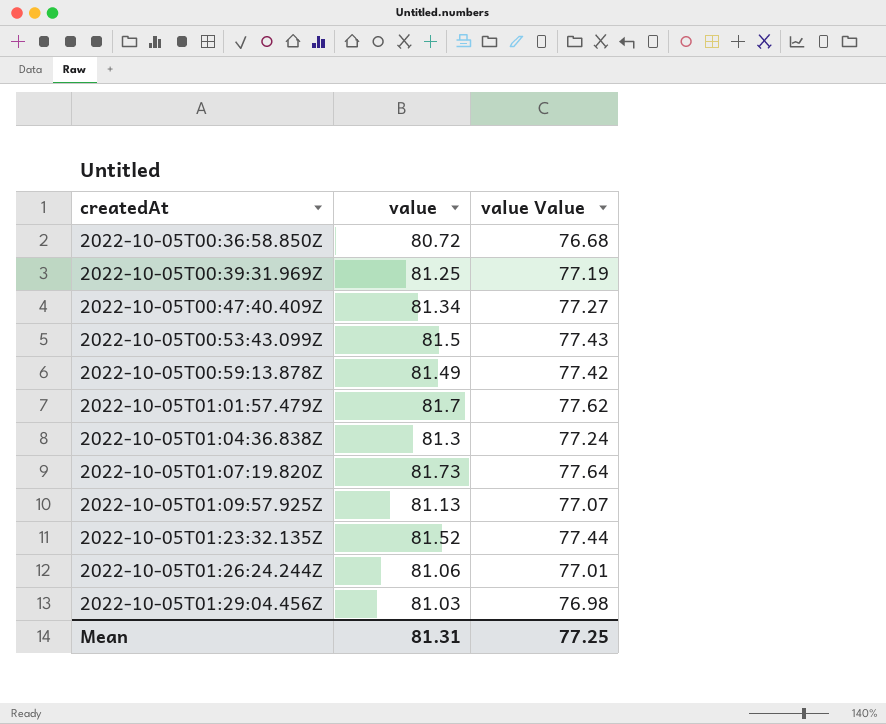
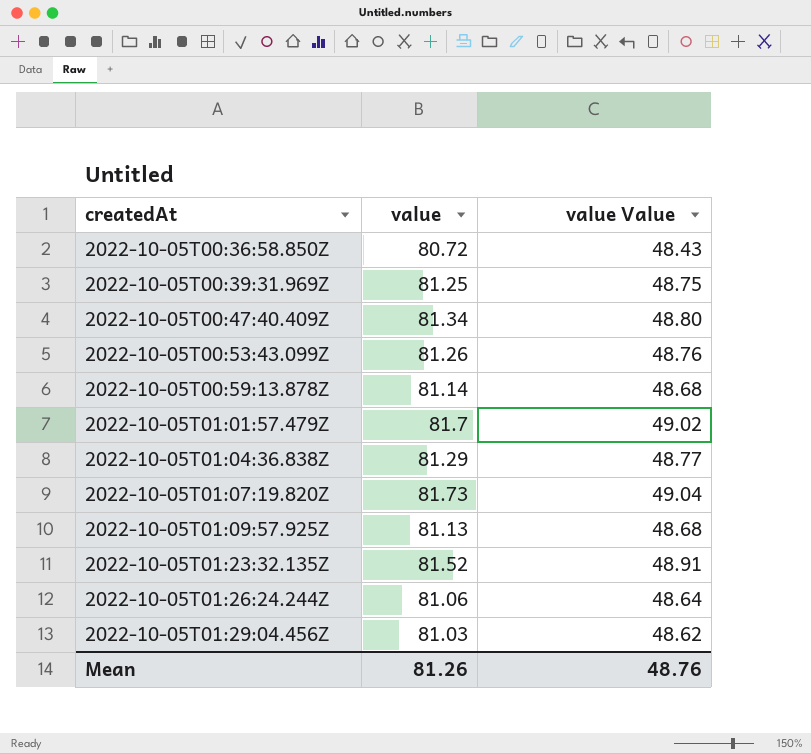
column value Value | formula: [value] * 0.95 -> [value] * 0.6
2022-10-05T00:53:43.099Z | value: 81.5 -> 81.26
2022-10-05T00:59:13.878Z | value: 81.49 -> 81.14
2022-10-05T01:04:36.838Z | value: 81.3 -> 81.29
Mean | value: 81.31 -> 81.26
Mean | value Value: 77.25 -> 48.76

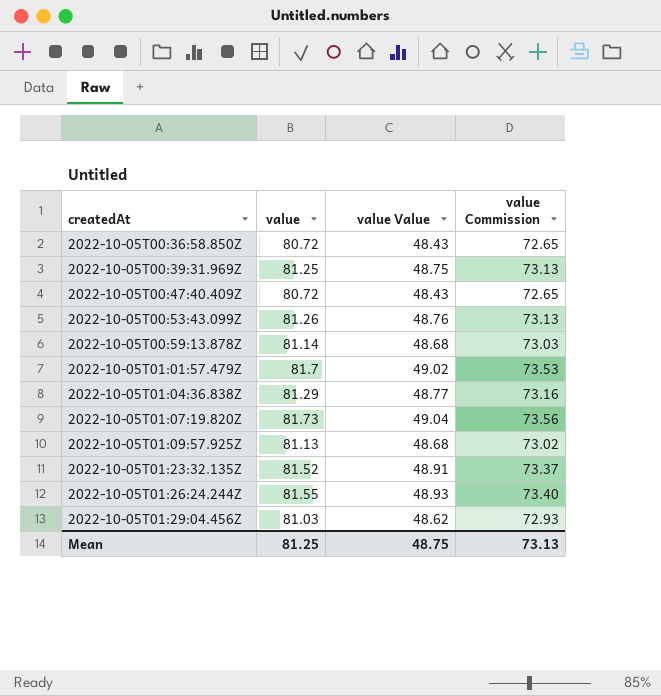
column value Commission | formula: none -> [value] * 0.9
2022-10-05T00:47:40.409Z | value: 81.34 -> 80.72
2022-10-05T00:47:40.409Z | value Value: 48.80 -> 48.43
2022-10-05T01:26:24.244Z | value: 81.06 -> 81.55
2022-10-05T01:26:24.244Z | value Value: 48.64 -> 48.93
Mean | value: 81.26 -> 81.25
Mean | value Value: 48.76 -> 48.75

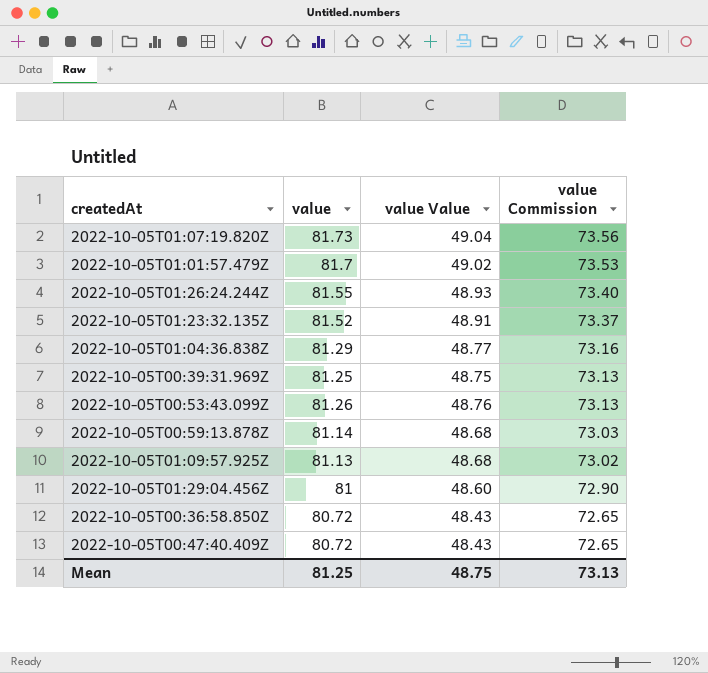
row order: createdAt ascending -> value Commission descending
2022-10-05T01:29:04.456Z | value: 81.03 -> 81
2022-10-05T01:29:04.456Z | value Value: 48.62 -> 48.60
2022-10-05T01:29:04.456Z | value Commission: 72.93 -> 72.90

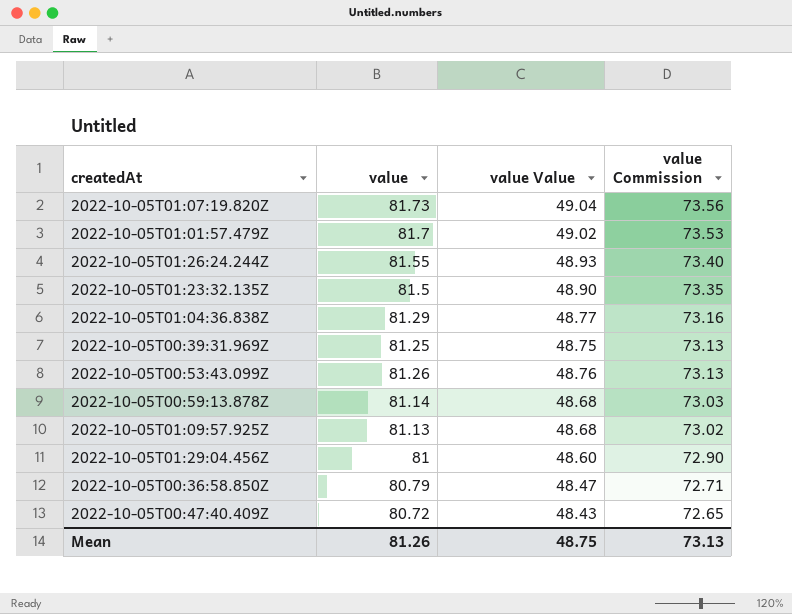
2022-10-05T01:23:32.135Z | value: 81.52 -> 81.5
2022-10-05T01:23:32.135Z | value Value: 48.91 -> 48.90
2022-10-05T01:23:32.135Z | value Commission: 73.37 -> 73.35
2022-10-05T00:36:58.850Z | value: 80.72 -> 80.79
2022-10-05T00:36:58.850Z | value Value: 48.43 -> 48.47
2022-10-05T00:36:58.850Z | value Commission: 72.65 -> 72.71
Mean | value: 81.25 -> 81.26

